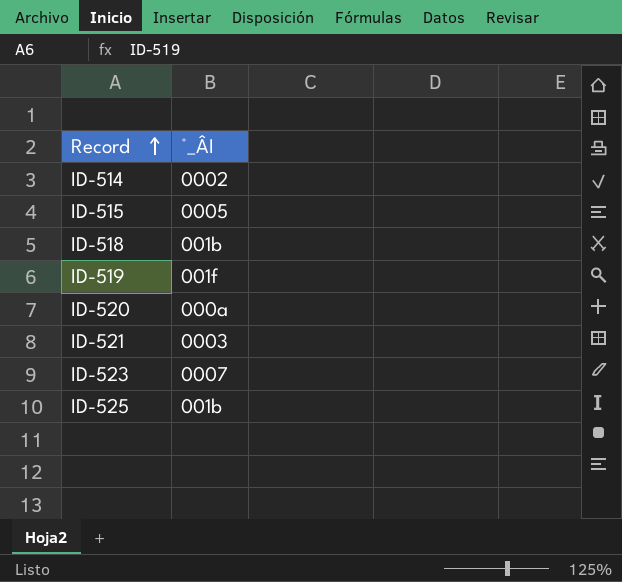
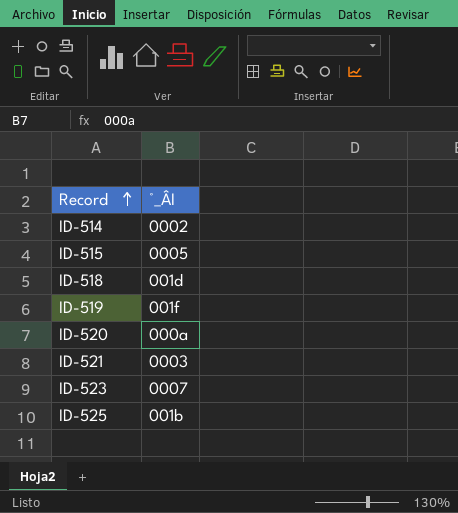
ID-518 | °_ÂI: 001b -> 001d

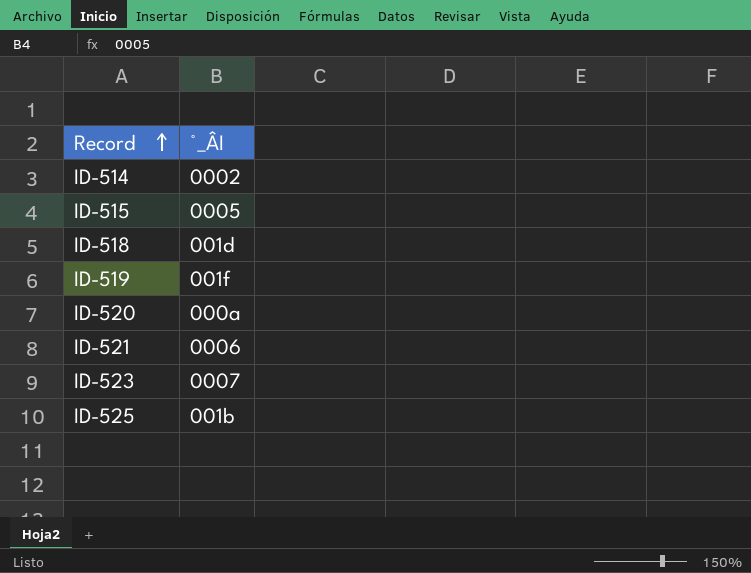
ID-521 | °_ÂI: 0003 -> 0006

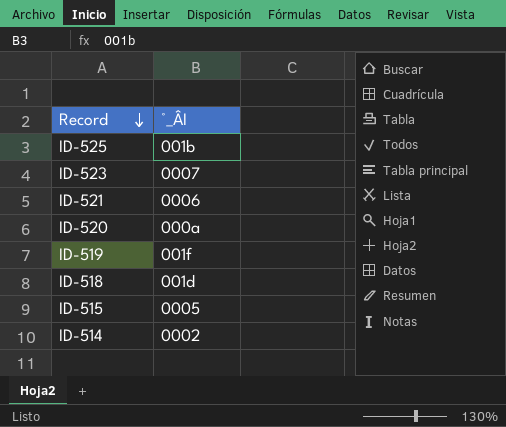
row order: Record ascending -> Record descending

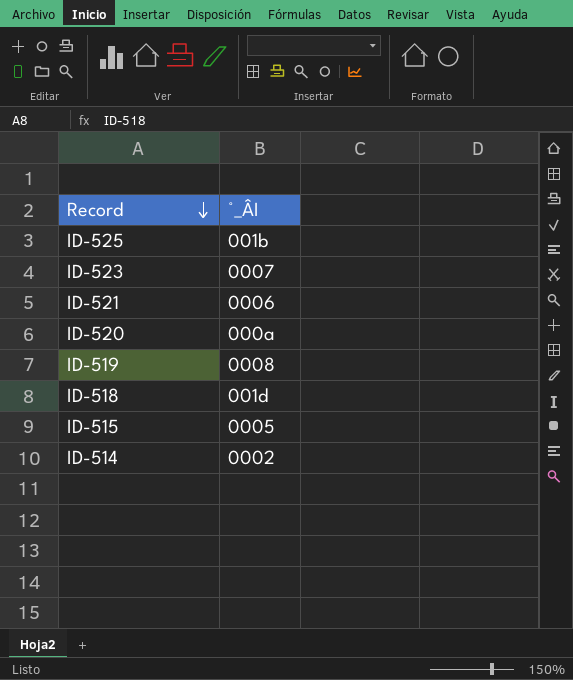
ID-519 | °_ÂI: 001f -> 0008

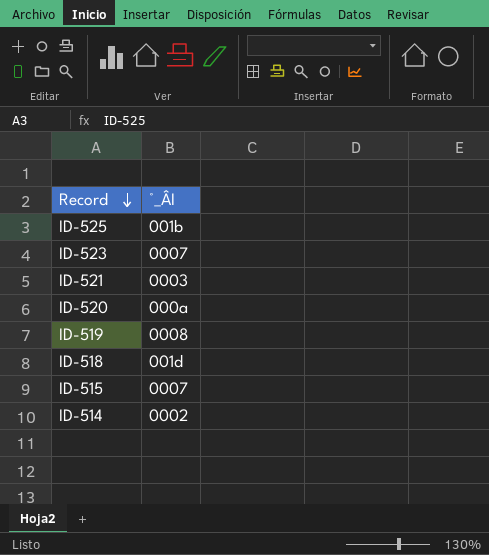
ID-521 | °_ÂI: 0006 -> 0003
ID-515 | °_ÂI: 0005 -> 0007

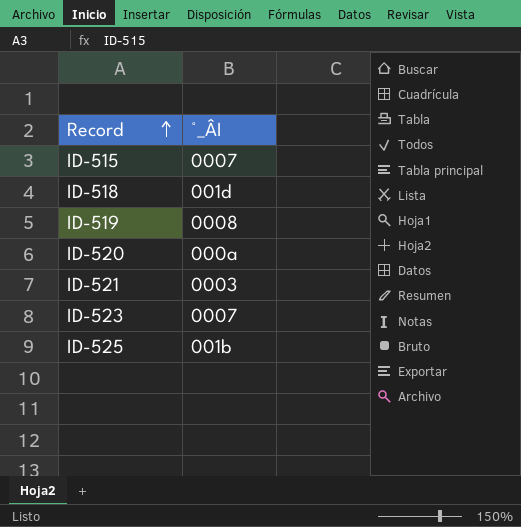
row order: Record descending -> Record ascending
row ID-514: 0002 -> none

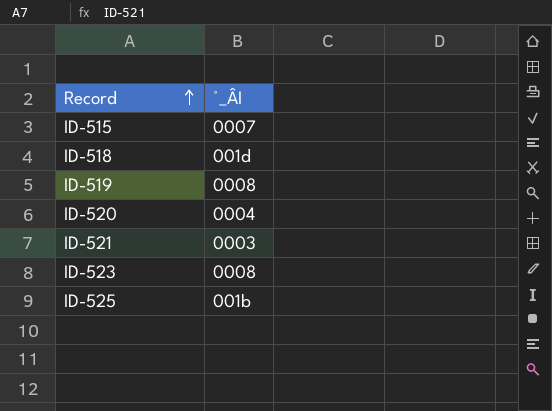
ID-520 | °_ÂI: 000a -> 0004
ID-523 | °_ÂI: 0007 -> 0008

